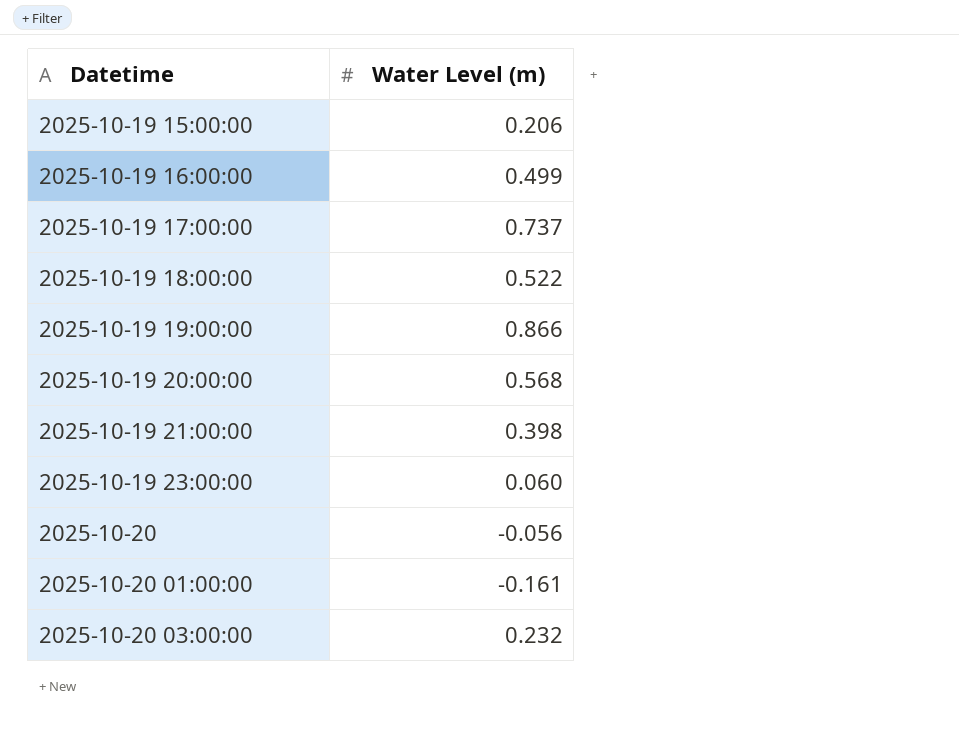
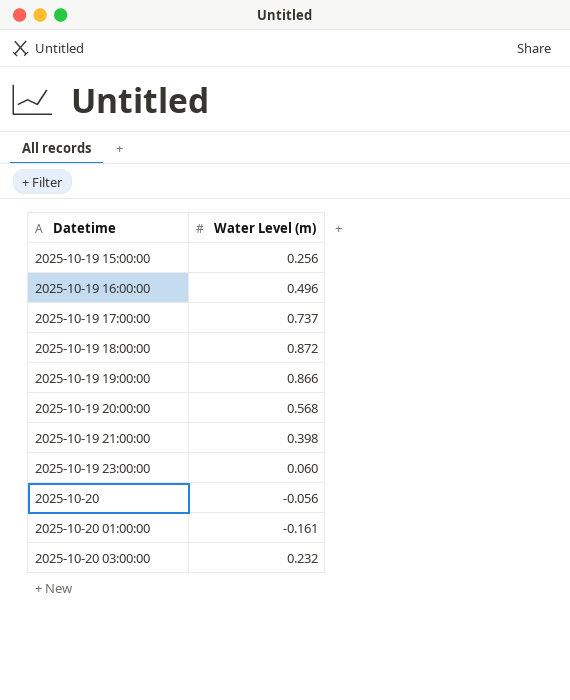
2025-10-19 15:00:00 | Water Level (m): 0.206 -> 0.256
2025-10-19 16:00:00 | Water Level (m): 0.499 -> 0.496
2025-10-19 18:00:00 | Water Level (m): 0.522 -> 0.872

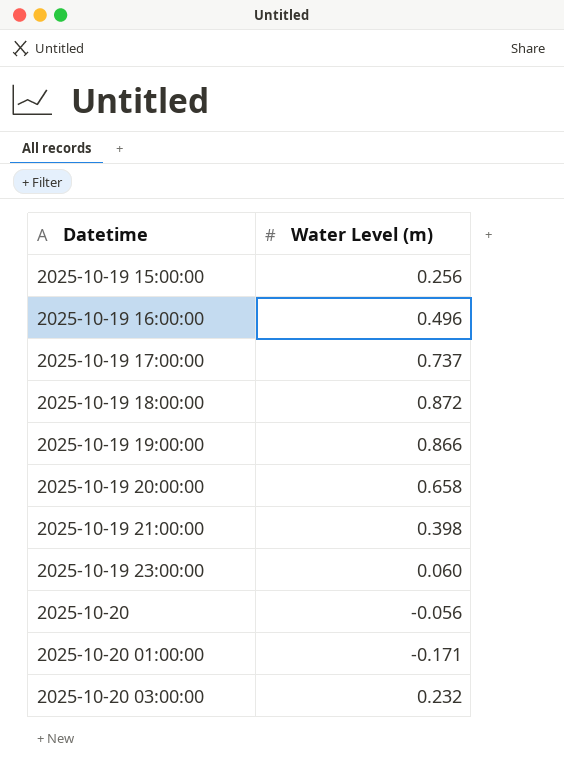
2025-10-19 20:00:00 | Water Level (m): 0.568 -> 0.658
2025-10-20 01:00:00 | Water Level (m): -0.161 -> -0.171

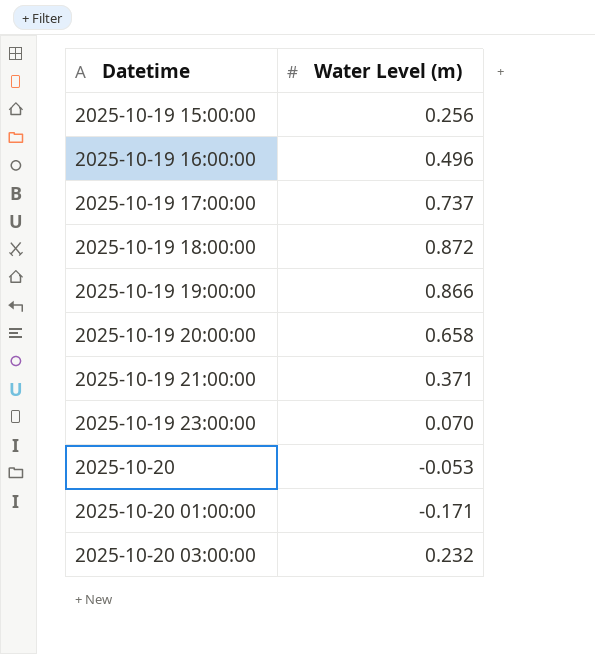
2025-10-19 21:00:00 | Water Level (m): 0.398 -> 0.371
2025-10-19 23:00:00 | Water Level (m): 0.060 -> 0.070
2025-10-20 | Water Level (m): -0.056 -> -0.053

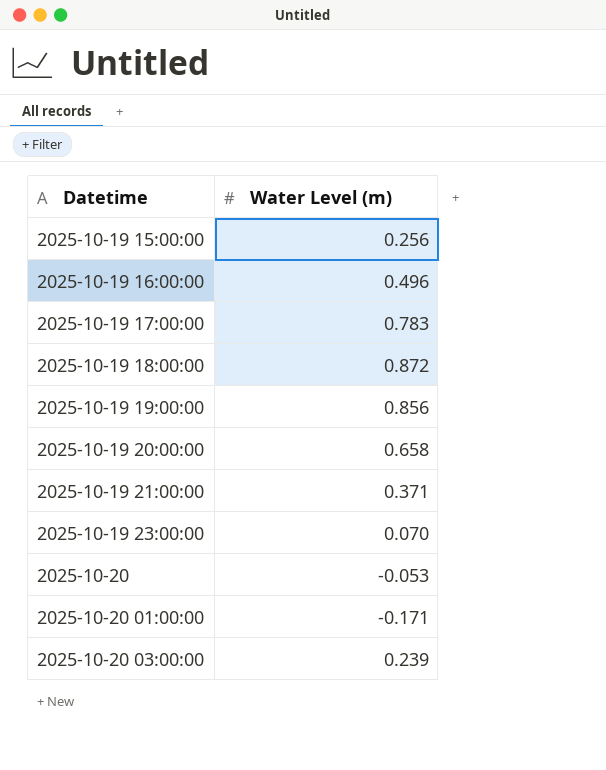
2025-10-19 17:00:00 | Water Level (m): 0.737 -> 0.783
2025-10-19 19:00:00 | Water Level (m): 0.866 -> 0.856
2025-10-20 03:00:00 | Water Level (m): 0.232 -> 0.239

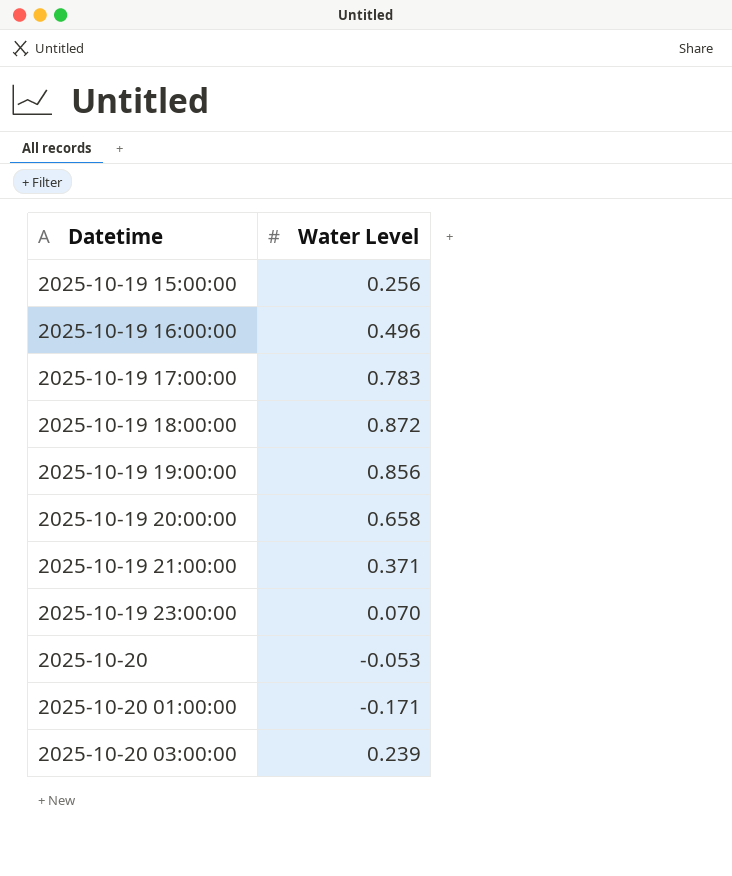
column name: Water Level (m) -> Water Level

